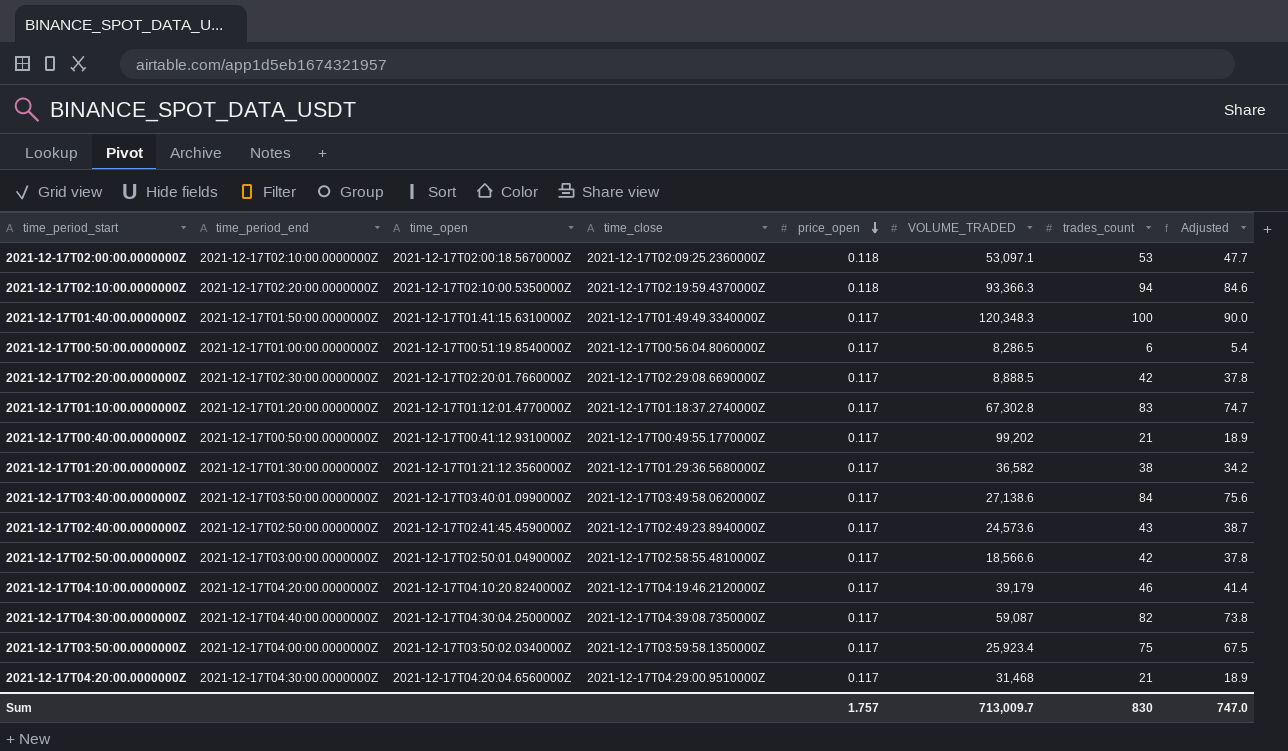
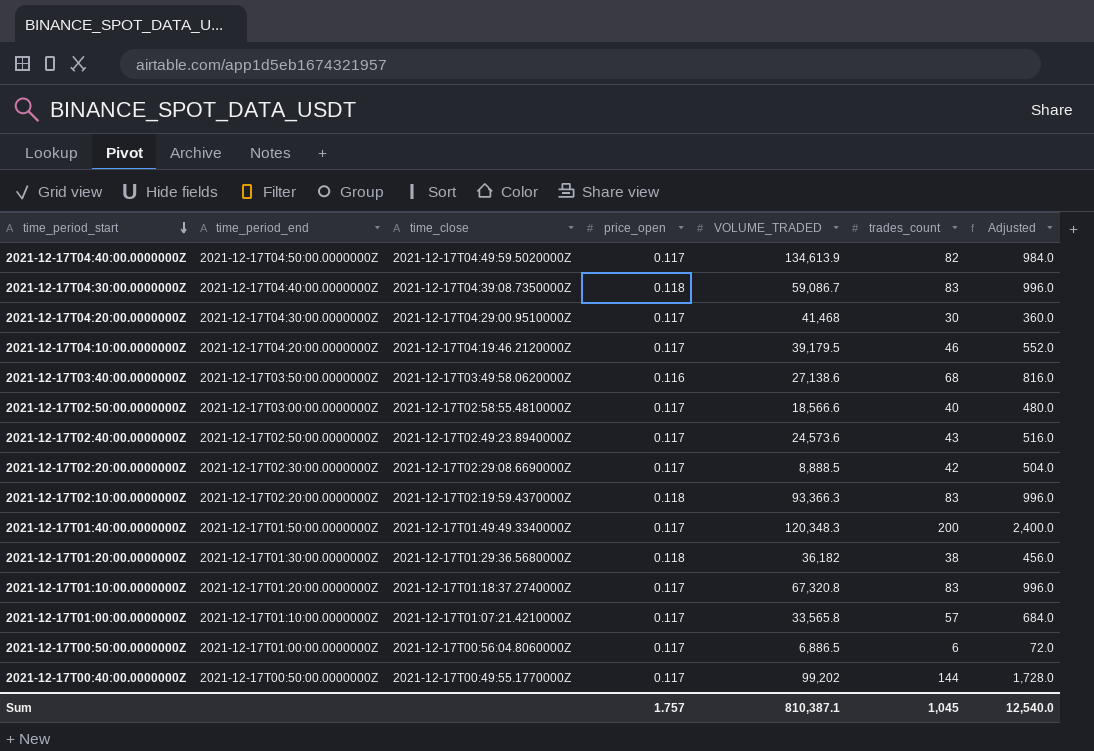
row order: price_open descending -> time_period_start descending
column time_open | position: 3 -> none
column Adjusted | formula: [trades_count] * 0.9 -> [trades_count] * 12
row 2021-12-17T02:00:00.0000000Z: 2021-12-17T02:10:00.0000000Z | 2021-12-17T02:00:18.5670000Z | 2021-12-17T02:09:25.2360000Z | 0.118 | 53,097.1 | 53 | 47.7 -> none
row 2021-12-17T03:50:00.0000000Z: 2021-12-17T04:00:00.0000000Z | 2021-12-17T03:50:02.0340000Z | 2021-12-17T03:59:58.1350000Z | 0.117 | 25,923.4 | 75 | 67.5 -> none
row 2021-12-17T04:40:00.0000000Z: none -> 2021-12-17T04:50:00.0000000Z | 2021-12-17T04:49:59.5020000Z | 0.117 | 134,613.9 | 82 | 984.0
2021-12-17T04:30:00.0000000Z | price_open: 0.117 -> 0.118
2021-12-17T04:30:00.0000000Z | VOLUME_TRADED: 59,087 -> 59,086.7
2021-12-17T04:30:00.0000000Z | trades_count: 82 -> 83
2021-12-17T04:20:00.0000000Z | VOLUME_TRADED: 31,468 -> 41,468
2021-12-17T04:20:00.0000000Z | trades_count: 21 -> 30
2021-12-17T04:10:00.0000000Z | VOLUME_TRADED: 39,179 -> 39,179.5
2021-12-17T03:40:00.0000000Z | price_open: 0.117 -> 0.116
2021-12-17T03:40:00.0000000Z | trades_count: 84 -> 68
2021-12-17T02:50:00.0000000Z | trades_count: 42 -> 40
2021-12-17T02:10:00.0000000Z | trades_count: 94 -> 83
2021-12-17T01:40:00.0000000Z | trades_count: 100 -> 200
2021-12-17T01:20:00.0000000Z | price_open: 0.117 -> 0.118
2021-12-17T01:20:00.0000000Z | VOLUME_TRADED: 36,582 -> 36,182
2021-12-17T01:10:00.0000000Z | VOLUME_TRADED: 67,302.8 -> 67,320.8
row 2021-12-17T01:00:00.0000000Z: none -> 2021-12-17T01:10:00.0000000Z | 2021-12-17T01:07:21.4210000Z | 0.117 | 33,565.8 | 57 | 684.0
2021-12-17T00:50:00.0000000Z | VOLUME_TRADED: 8,286.5 -> 6,886.5
2021-12-17T00:40:00.0000000Z | trades_count: 21 -> 144
Sum | VOLUME_TRADED: 713,009.7 -> 810,387.1
Sum | trades_count: 830 -> 1,045
Sum | Adjusted: 747.0 -> 12,540.0

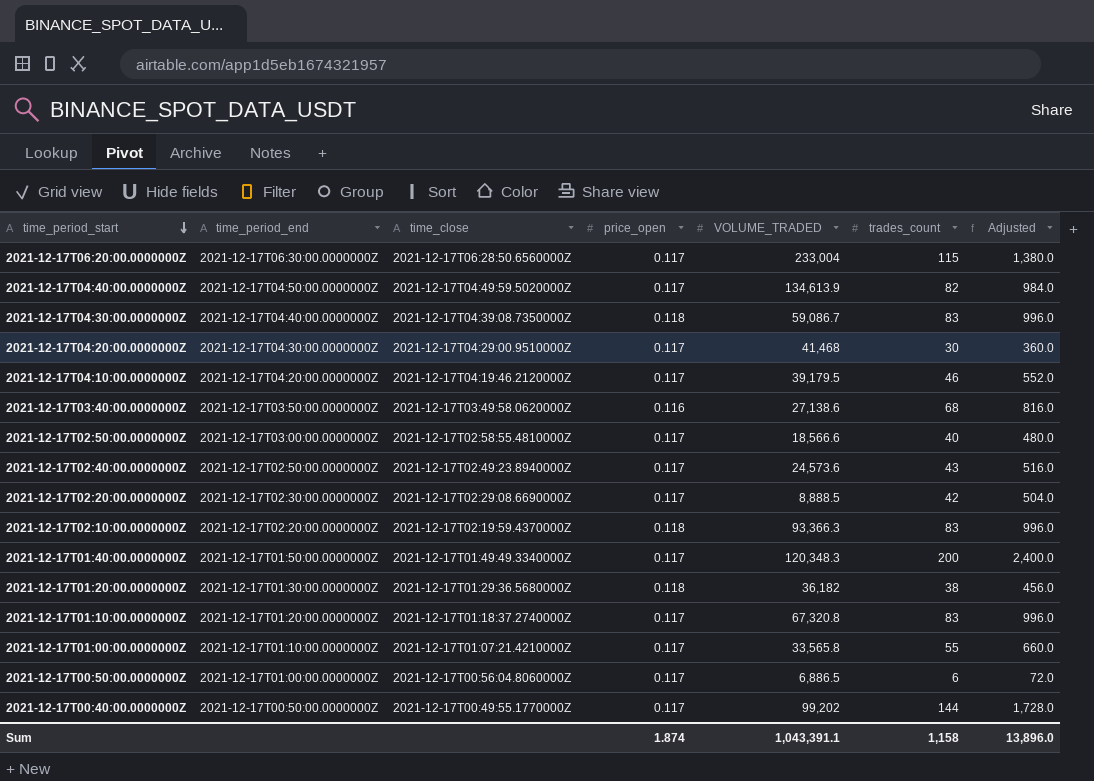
row 2021-12-17T06:20:00.0000000Z: none -> 2021-12-17T06:30:00.0000000Z | 2021-12-17T06:28:50.6560000Z | 0.117 | 233,004 | 115 | 1,380.0
2021-12-17T01:00:00.0000000Z | trades_count: 57 -> 55
2021-12-17T01:00:00.0000000Z | Adjusted: 684.0 -> 660.0
Sum | price_open: 1.757 -> 1.874
Sum | VOLUME_TRADED: 810,387.1 -> 1,043,391.1
Sum | trades_count: 1,045 -> 1,158
Sum | Adjusted: 12,540.0 -> 13,896.0

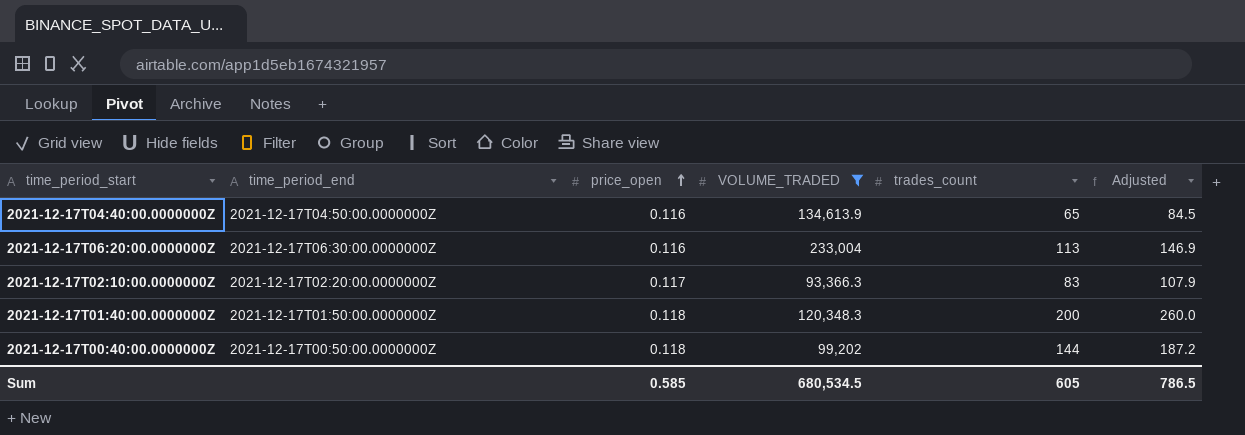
filter: none -> VOLUME_TRADED >= 93,366.3
row order: time_period_start descending -> price_open ascending
column time_close | position: 3 -> none
column Adjusted | formula: [trades_count] * 12 -> [trades_count] * 1.3
2021-12-17T04:40:00.0000000Z | price_open: 0.117 -> 0.116
2021-12-17T04:40:00.0000000Z | trades_count: 82 -> 65
2021-12-17T06:20:00.0000000Z | price_open: 0.117 -> 0.116
2021-12-17T06:20:00.0000000Z | trades_count: 115 -> 113
2021-12-17T02:10:00.0000000Z | price_open: 0.118 -> 0.117
2021-12-17T01:40:00.0000000Z | price_open: 0.117 -> 0.118
2021-12-17T00:40:00.0000000Z | price_open: 0.117 -> 0.118
Sum | price_open: 1.874 -> 0.585
Sum | VOLUME_TRADED: 1,043,391.1 -> 680,534.5
Sum | trades_count: 1,158 -> 605
Sum | Adjusted: 13,896.0 -> 786.5

